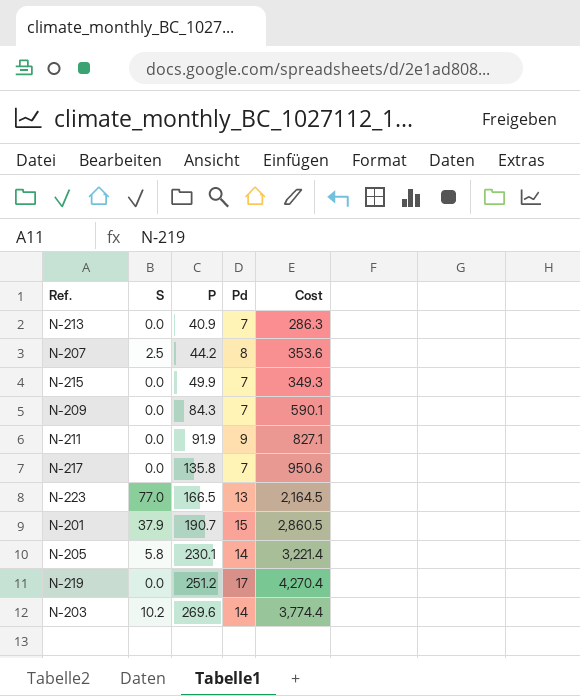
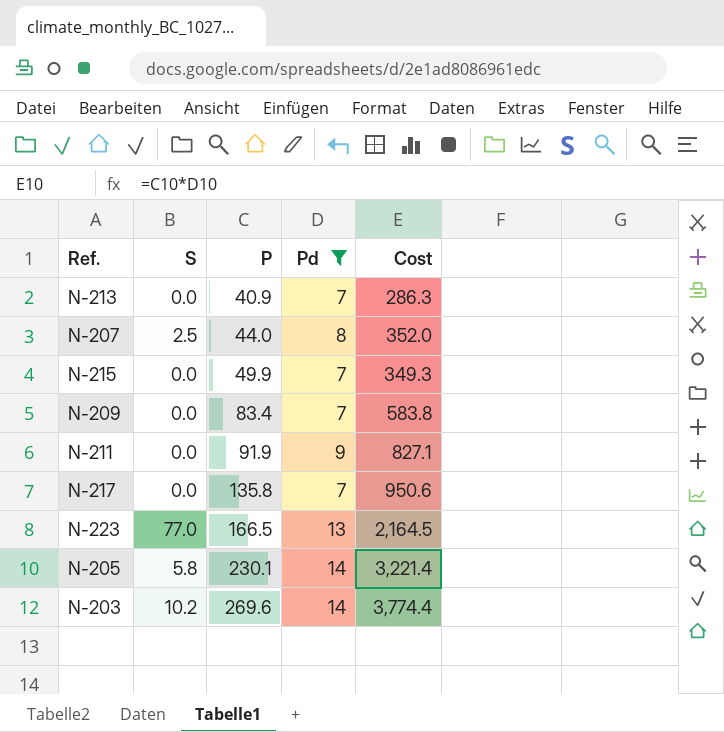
filter: none -> Pd <= 14
N-207 | P: 44.2 -> 44.0
N-207 | Cost: 353.6 -> 352.0
N-209 | P: 84.3 -> 83.4
N-209 | Cost: 590.1 -> 583.8

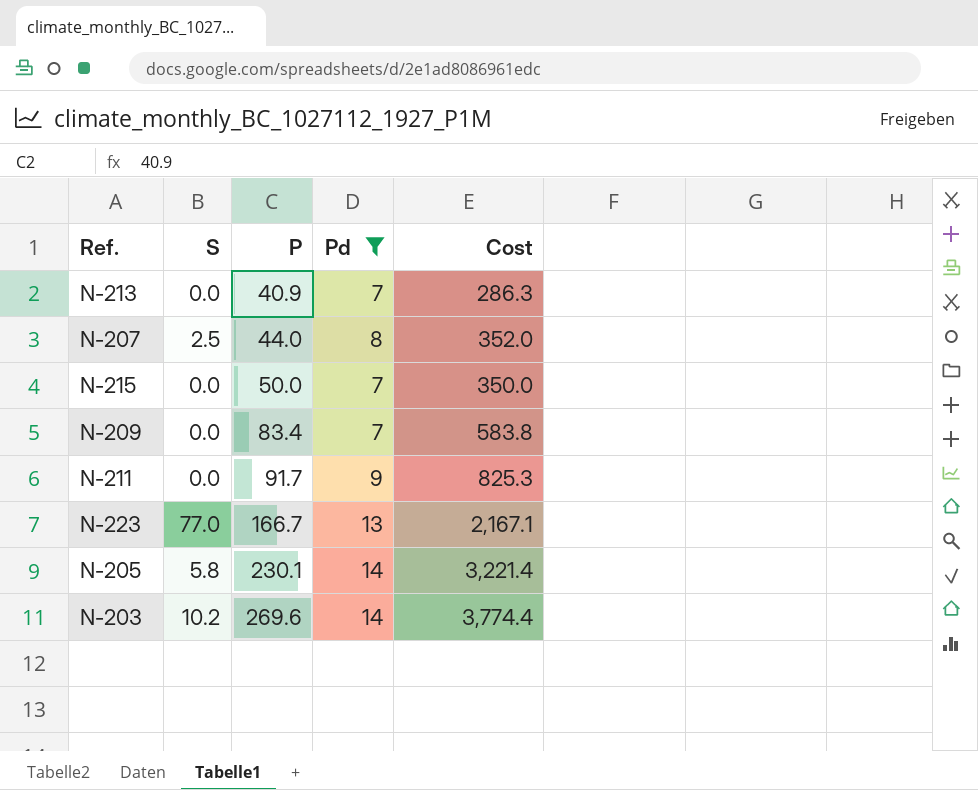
row N-217: 0.0 | 135.8 | 7 | 950.6 -> none
N-215 | P: 49.9 -> 50.0
N-215 | Cost: 349.3 -> 350.0
N-211 | P: 91.9 -> 91.7
N-211 | Cost: 827.1 -> 825.3
N-223 | P: 166.5 -> 166.7
N-223 | Cost: 2,164.5 -> 2,167.1

